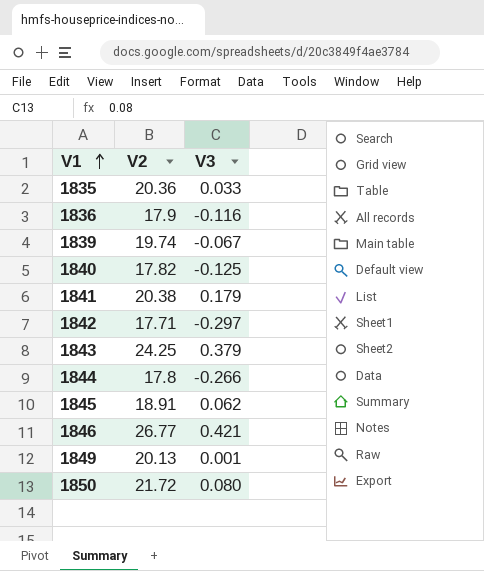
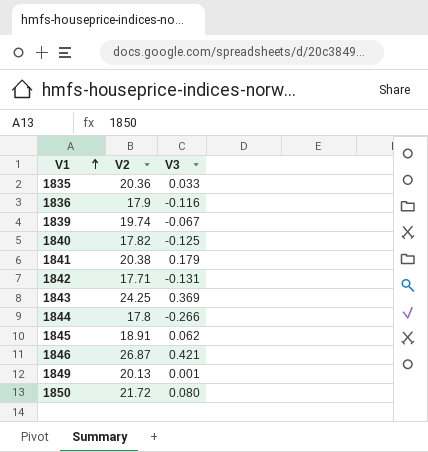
1842 | V3: -0.297 -> -0.131
1843 | V3: 0.379 -> 0.369
1846 | V2: 26.77 -> 26.87

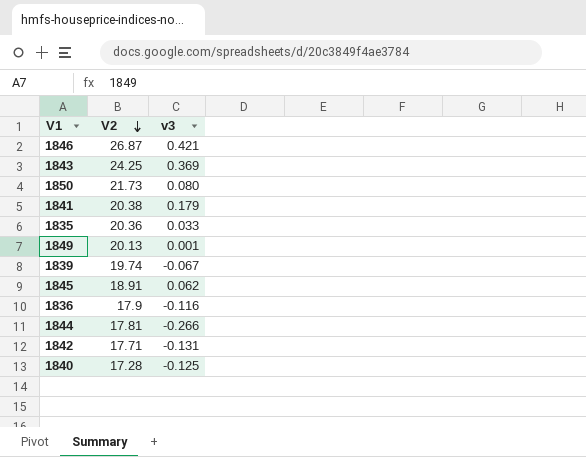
row order: V1 ascending -> V2 descending
column name: V3 -> v3
1850 | V2: 21.72 -> 21.73
1844 | V2: 17.8 -> 17.81
1840 | V2: 17.82 -> 17.28

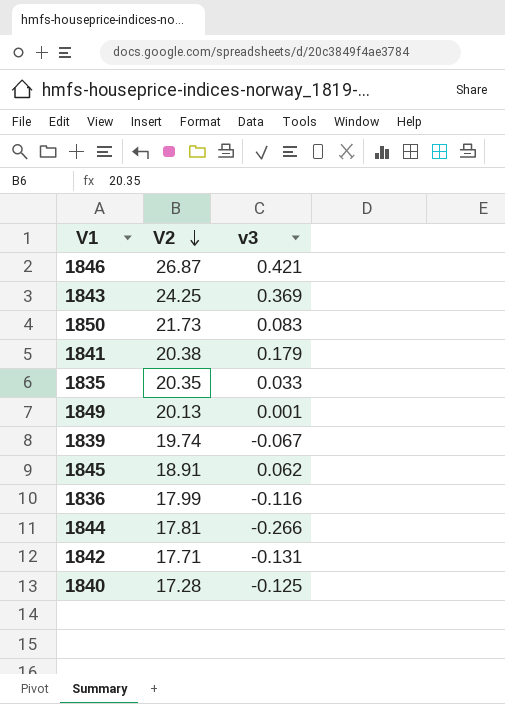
1850 | v3: 0.080 -> 0.083
1835 | V2: 20.36 -> 20.35
1836 | V2: 17.9 -> 17.99

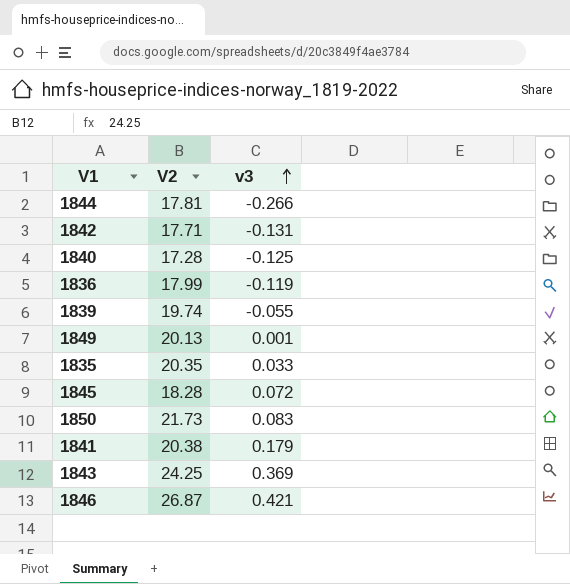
row order: V2 descending -> v3 ascending
1836 | v3: -0.116 -> -0.119
1839 | v3: -0.067 -> -0.055
1845 | V2: 18.91 -> 18.28
1845 | v3: 0.062 -> 0.072

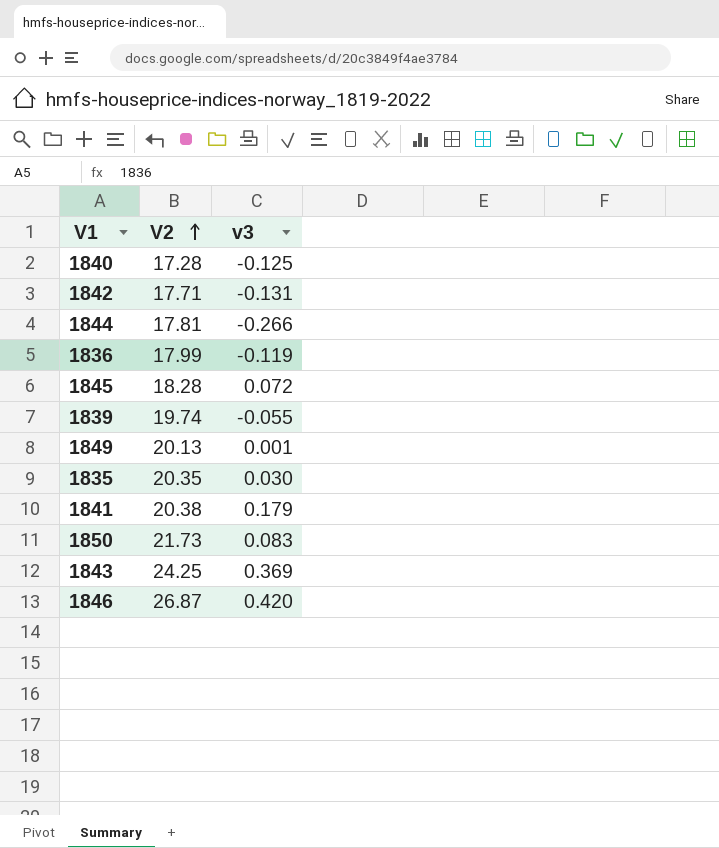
row order: v3 ascending -> V2 ascending
1835 | v3: 0.033 -> 0.030
1846 | v3: 0.421 -> 0.420

